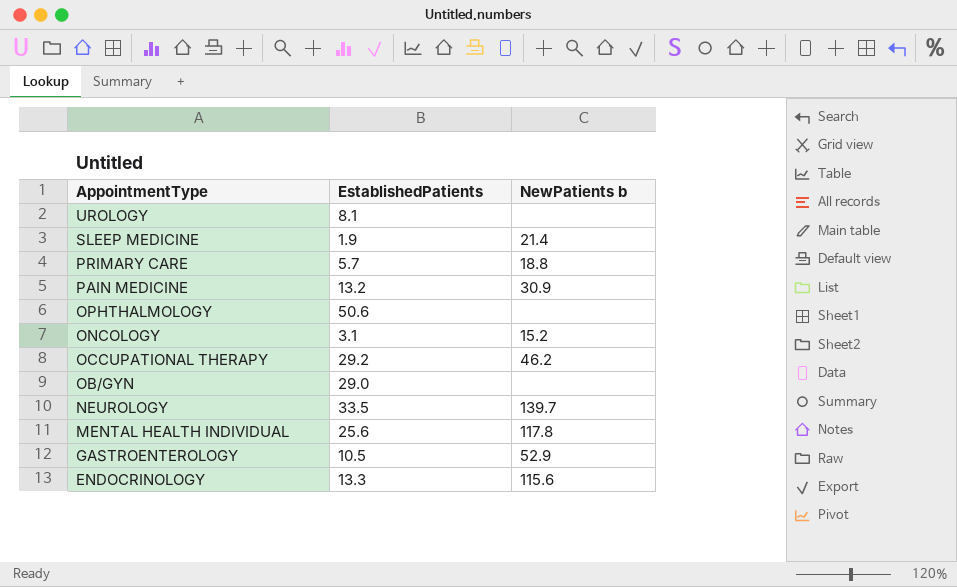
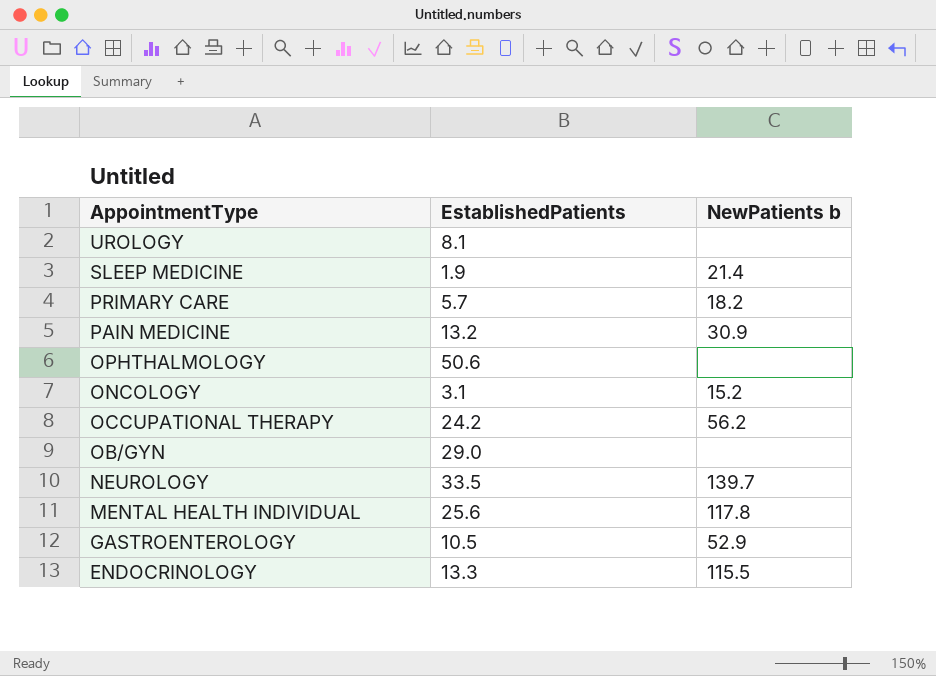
PRIMARY CARE | NewPatients b: 18.8 -> 18.2
OCCUPATIONAL THERAPY | EstablishedPatients: 29.2 -> 24.2
OCCUPATIONAL THERAPY | NewPatients b: 46.2 -> 56.2
ENDOCRINOLOGY | NewPatients b: 115.6 -> 115.5

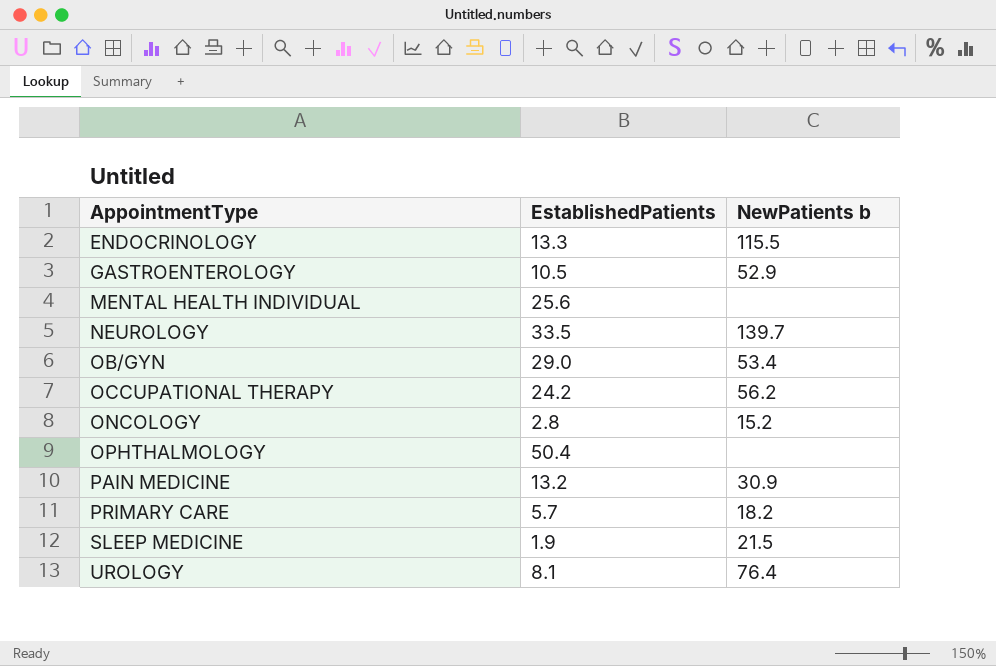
row order: AppointmentType descending -> AppointmentType ascending
MENTAL HEALTH INDIVIDUAL | NewPatients b: 117.8 -> none
OB/GYN | NewPatients b: none -> 53.4
ONCOLOGY | EstablishedPatients: 3.1 -> 2.8
OPHTHALMOLOGY | EstablishedPatients: 50.6 -> 50.4
SLEEP MEDICINE | NewPatients b: 21.4 -> 21.5
UROLOGY | NewPatients b: none -> 76.4

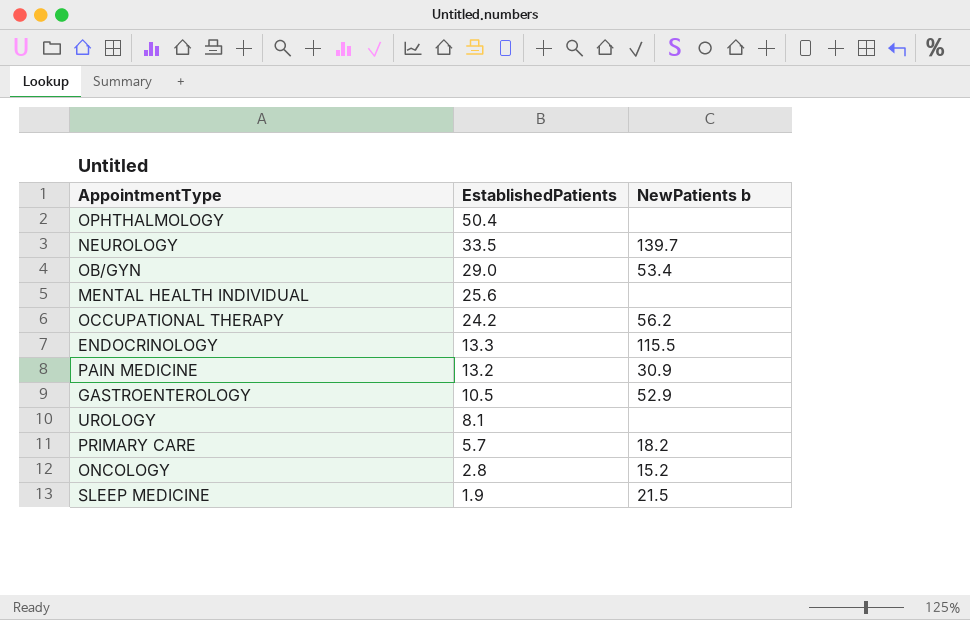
row order: AppointmentType ascending -> EstablishedPatients descending
UROLOGY | NewPatients b: 76.4 -> none

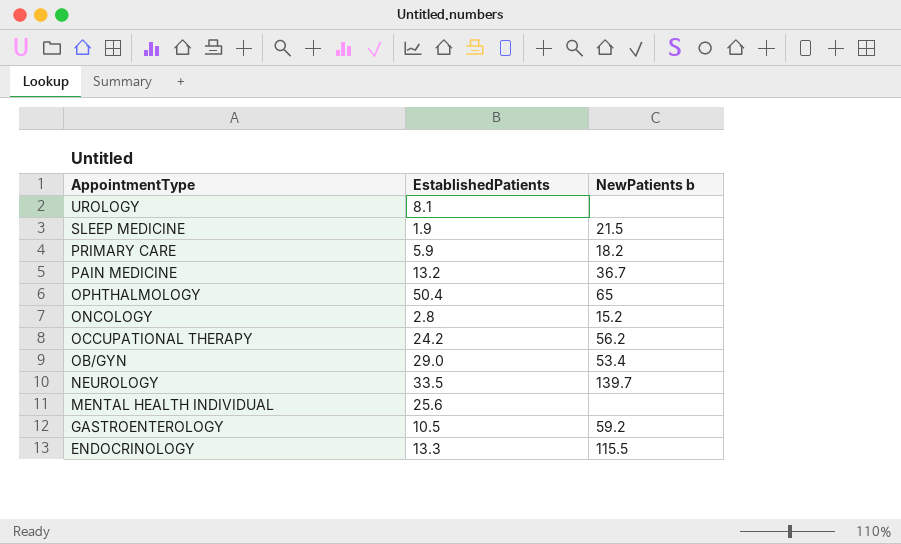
row order: EstablishedPatients descending -> AppointmentType descending
PRIMARY CARE | EstablishedPatients: 5.7 -> 5.9
PAIN MEDICINE | NewPatients b: 30.9 -> 36.7
OPHTHALMOLOGY | NewPatients b: none -> 65
GASTROENTEROLOGY | NewPatients b: 52.9 -> 59.2

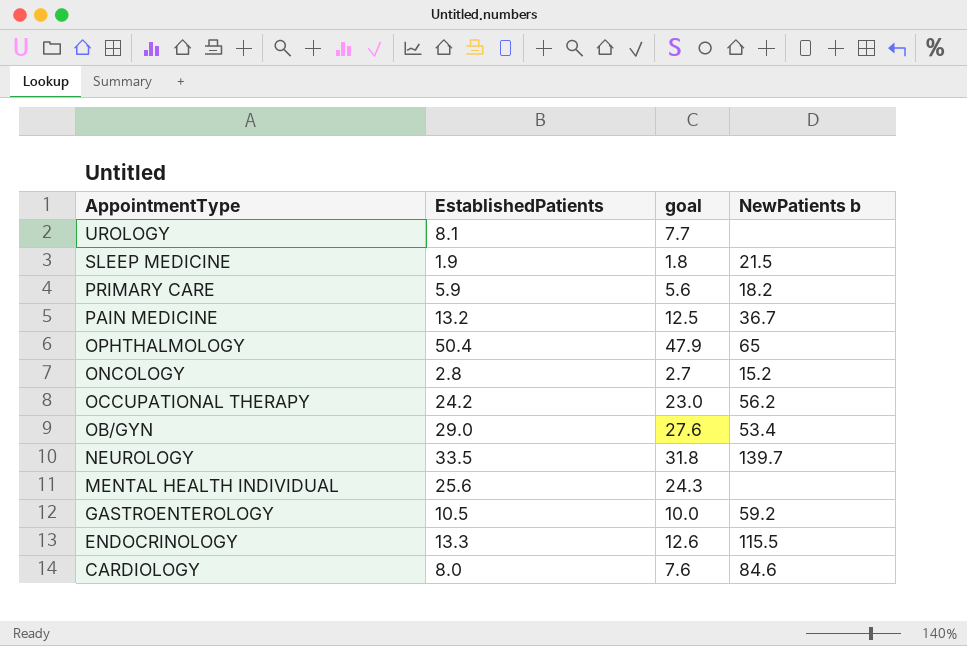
column goal | formula: none -> [EstablishedPatients] * 0.95
row CARDIOLOGY: none -> 8.0 | 7.6 | 84.6

